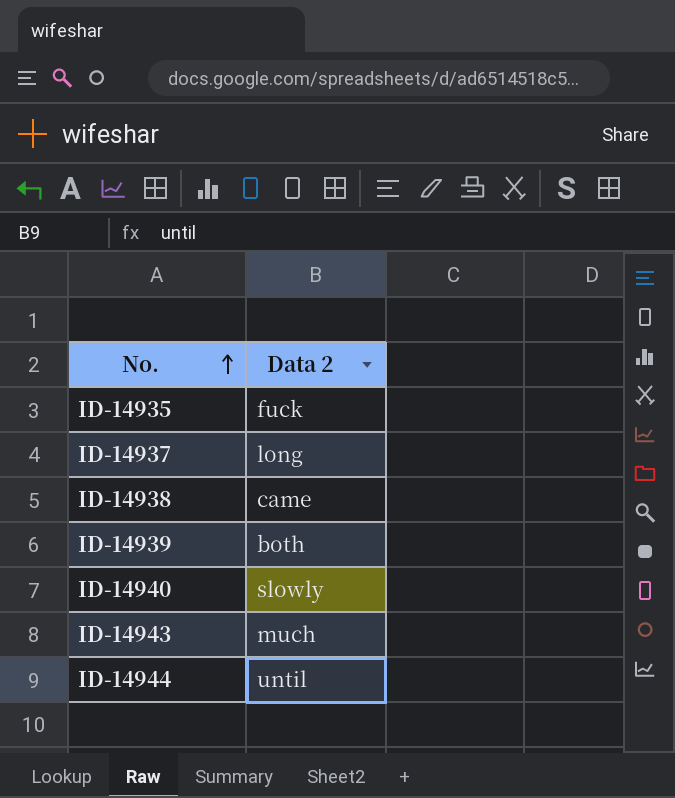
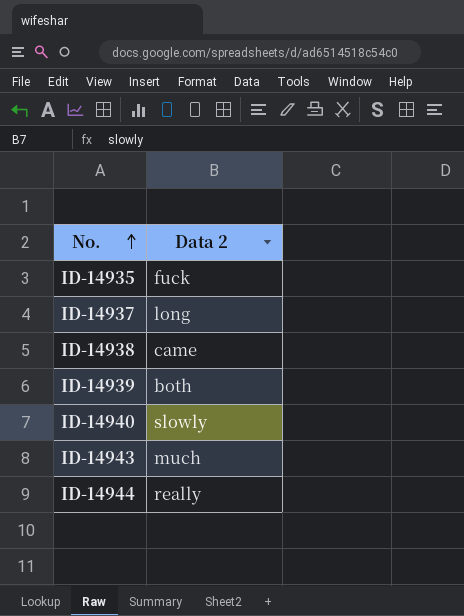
ID-14944 | Data 2: until -> really

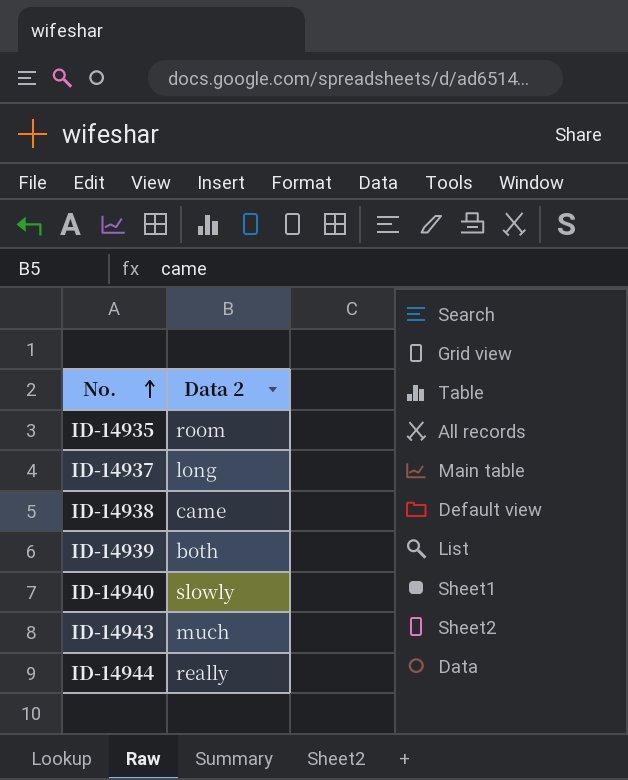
ID-14935 | Data 2: fuck -> room

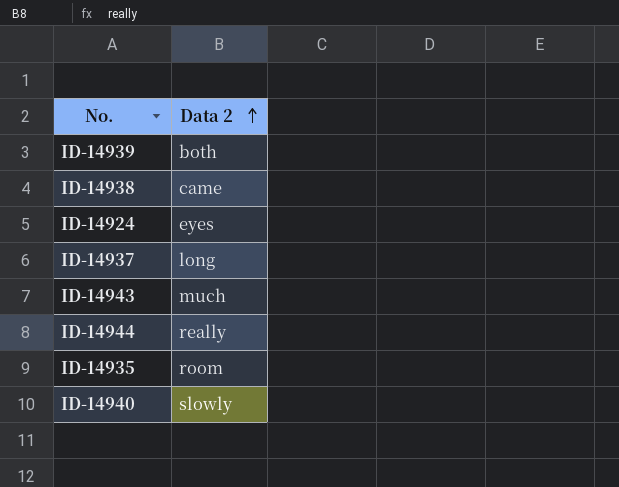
row order: No. ascending -> Data 2 ascending
row ID-14924: none -> eyes

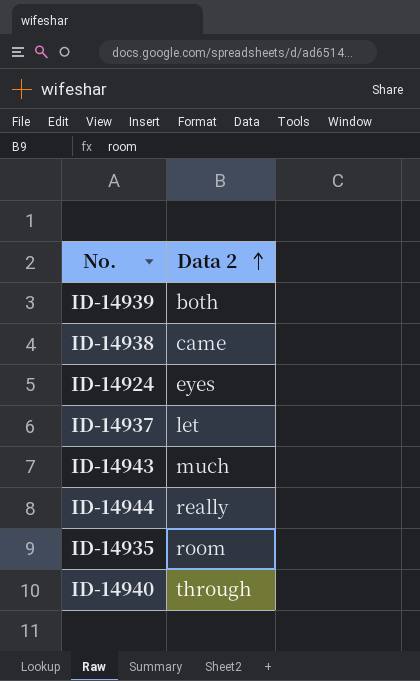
ID-14937 | Data 2: long -> let
ID-14940 | Data 2: slowly -> through

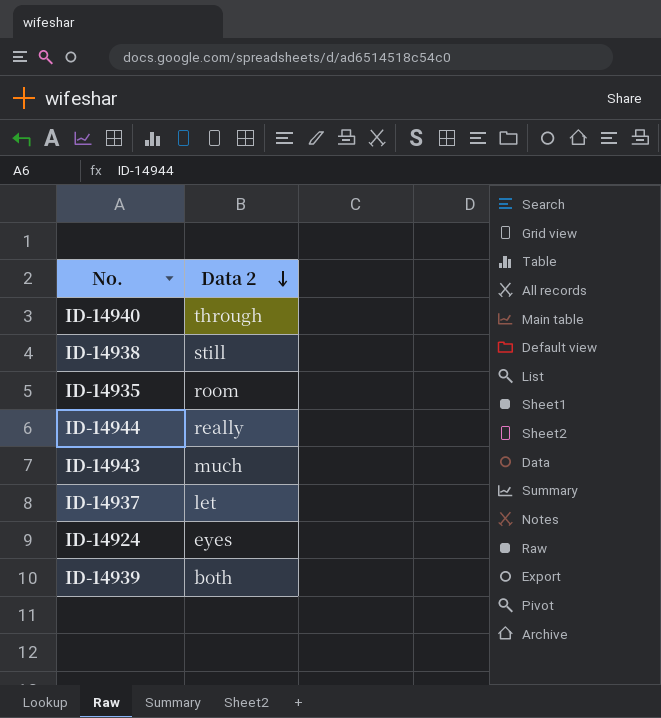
row order: Data 2 ascending -> Data 2 descending
ID-14938 | Data 2: came -> still

